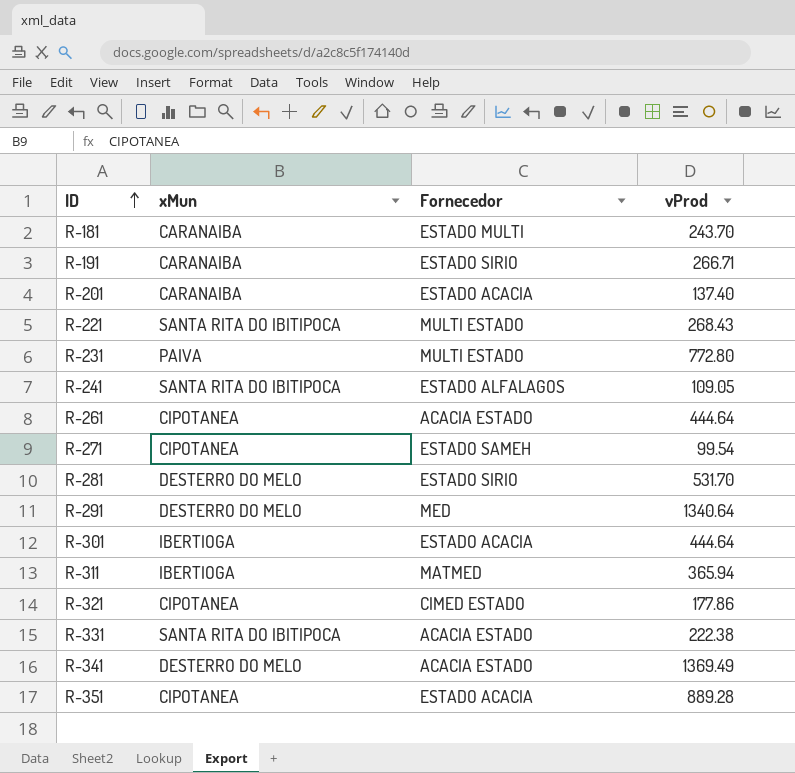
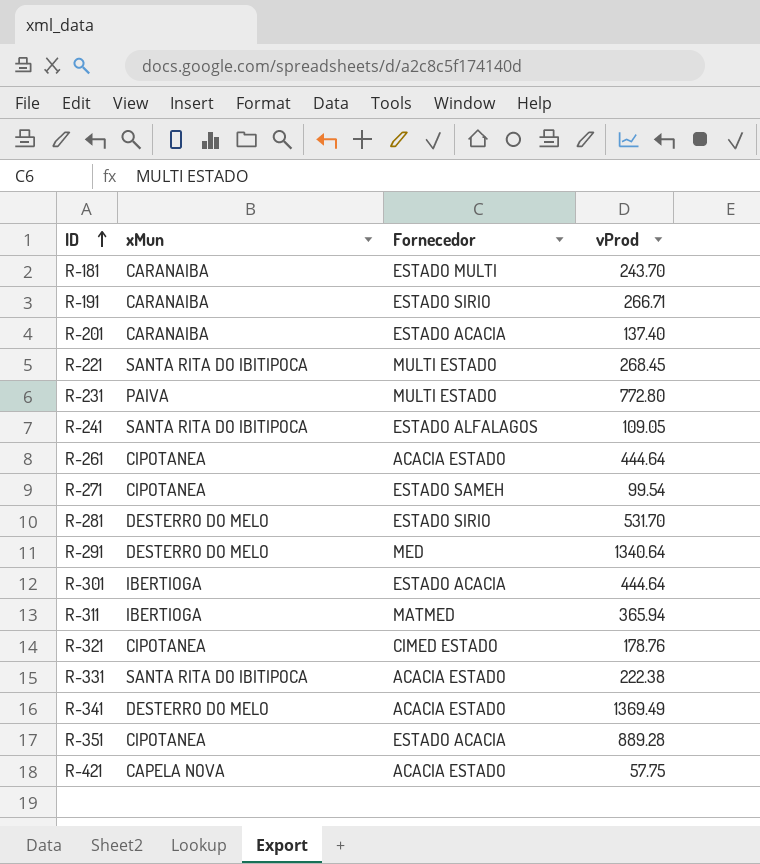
R-221 | vProd: 268.43 -> 268.45
R-321 | vProd: 177.86 -> 178.76
row R-421: none -> CAPELA NOVA | ACACIA ESTADO | 57.75

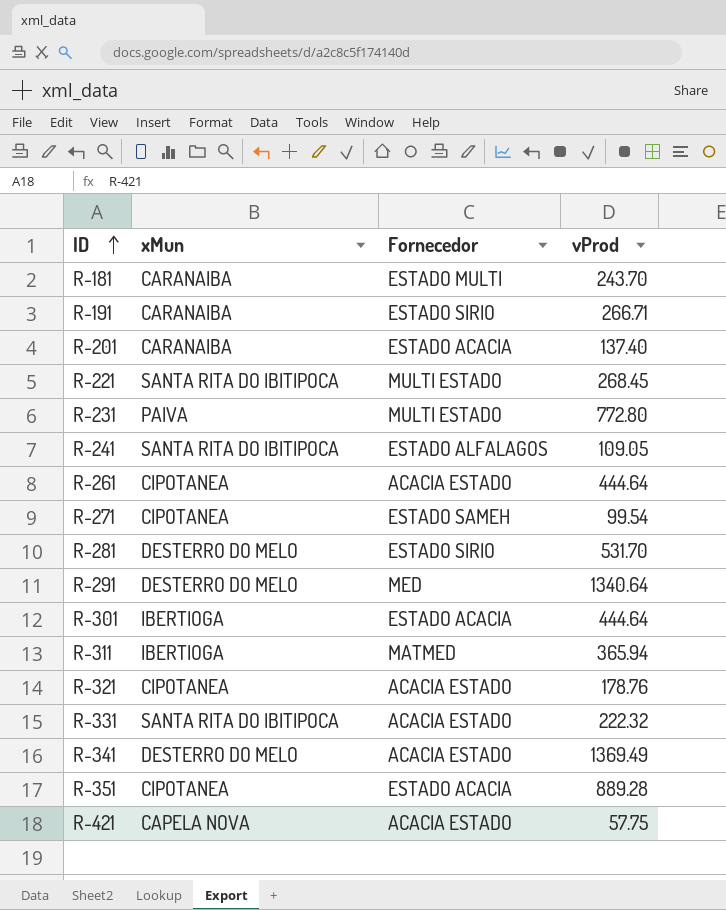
R-321 | Fornecedor: CIMED ESTADO -> ACACIA ESTADO
R-331 | vProd: 222.38 -> 222.32

